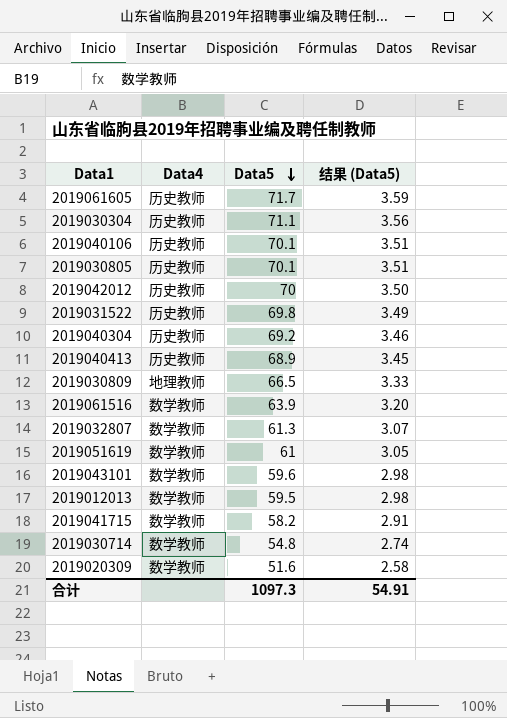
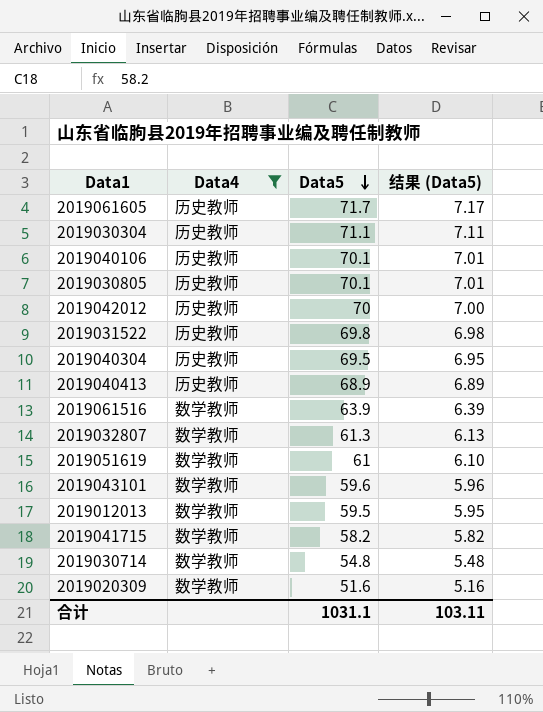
filter: none -> Data4 != 地理教师
column 结果 (Data5) | formula: [Data5] * 0.05 -> [Data5] * 0.1
2019040304 | Data5: 69.2 -> 69.5
合计 | Data5: 1097.3 -> 1031.1
合计 | 结果 (Data5): 54.91 -> 103.11

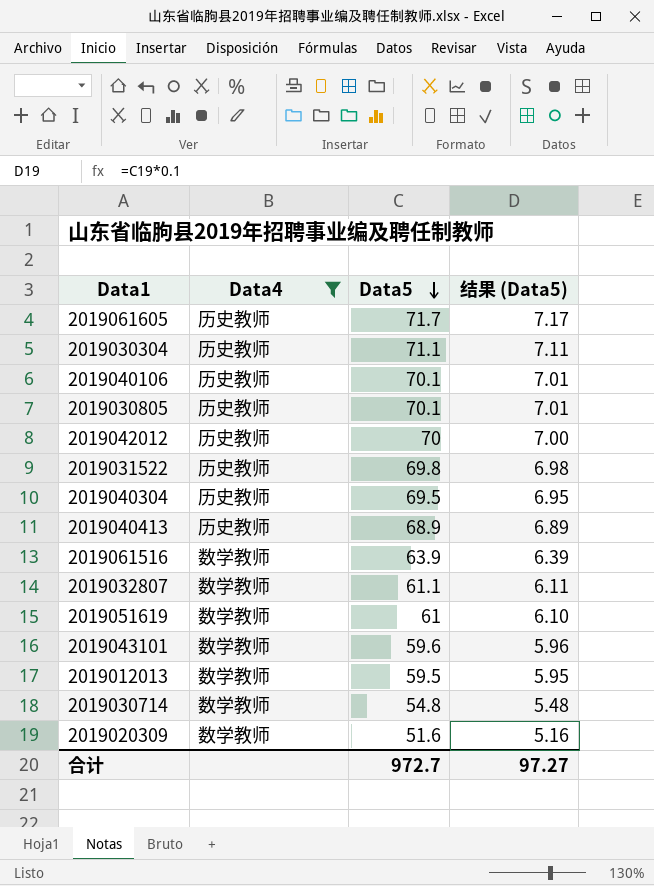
row 2019041715: 数学教师 | 58.2 | 5.82 -> none
2019032807 | Data5: 61.3 -> 61.1
2019032807 | 结果 (Data5): 6.13 -> 6.11
合计 | Data5: 1031.1 -> 972.7
合计 | 结果 (Data5): 103.11 -> 97.27

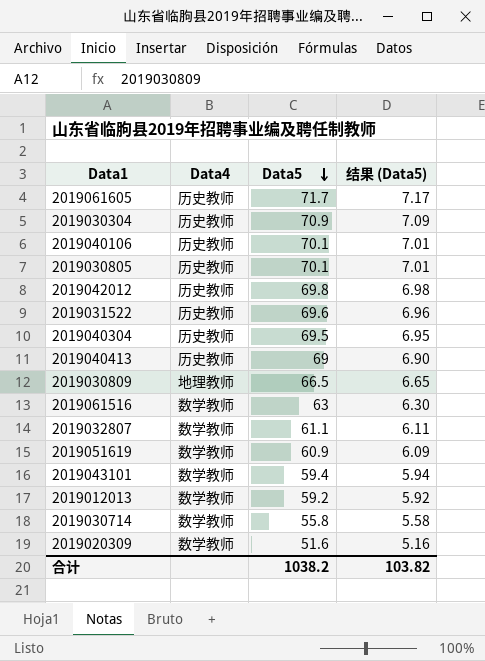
filter: Data4 != 地理教师 -> none
2019030304 | Data5: 71.1 -> 70.9
2019030304 | 结果 (Data5): 7.11 -> 7.09
2019042012 | Data5: 70 -> 69.8
2019042012 | 结果 (Data5): 7.00 -> 6.98
2019031522 | Data5: 69.8 -> 69.6
2019031522 | 结果 (Data5): 6.98 -> 6.96
2019040413 | Data5: 68.9 -> 69
2019040413 | 结果 (Data5): 6.89 -> 6.90
2019061516 | Data5: 63.9 -> 63
2019061516 | 结果 (Data5): 6.39 -> 6.30
2019051619 | Data5: 61 -> 60.9
2019051619 | 结果 (Data5): 6.10 -> 6.09
2019043101 | Data5: 59.6 -> 59.4
2019043101 | 结果 (Data5): 5.96 -> 5.94
2019012013 | Data5: 59.5 -> 59.2
2019012013 | 结果 (Data5): 5.95 -> 5.92
2019030714 | Data5: 54.8 -> 55.8
2019030714 | 结果 (Data5): 5.48 -> 5.58
合计 | Data5: 972.7 -> 1038.2
合计 | 结果 (Data5): 97.27 -> 103.82

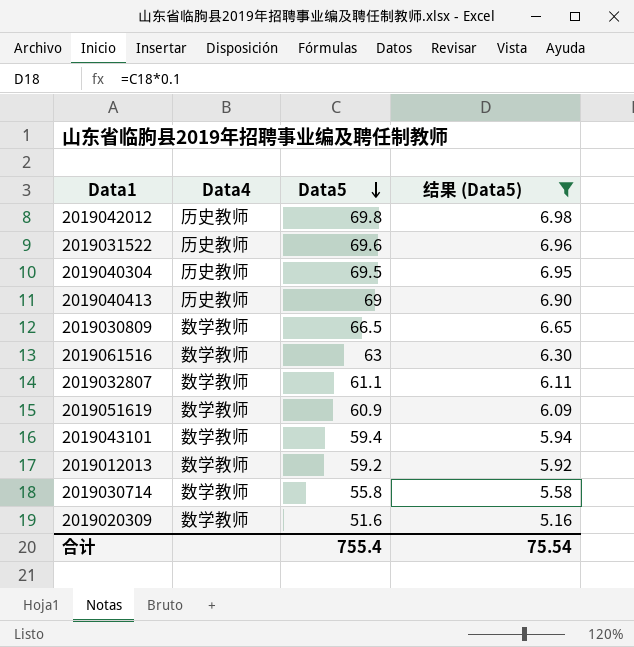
filter: none -> 结果 (Data5) <= 6.98
2019030809 | Data4: 地理教师 -> 数学教师
合计 | Data5: 1038.2 -> 755.4
合计 | 结果 (Data5): 103.82 -> 75.54

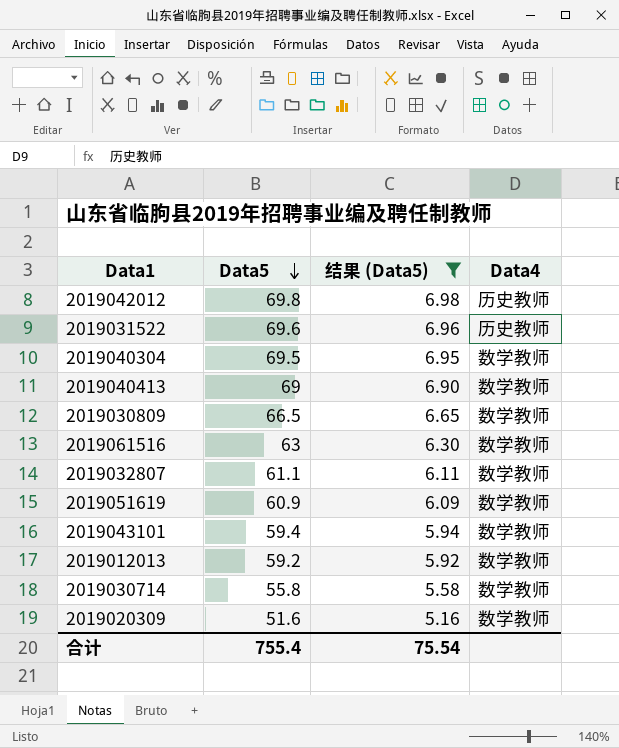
column Data4 | position: 2 -> 4
2019040304 | Data4: 历史教师 -> 数学教师
2019040413 | Data4: 历史教师 -> 数学教师

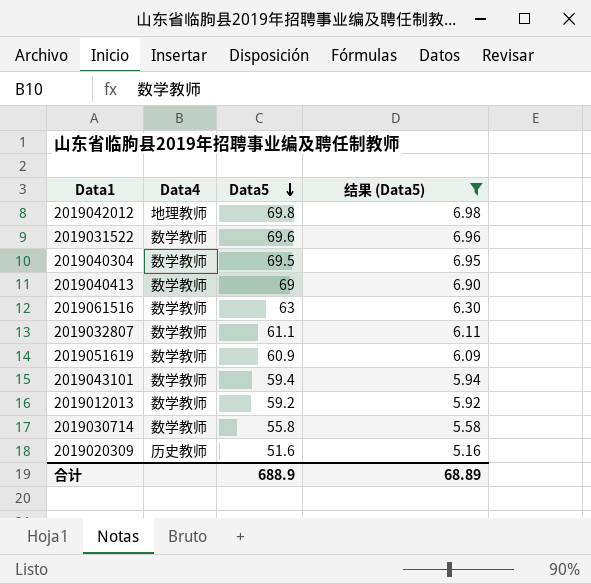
column Data4 | position: 4 -> 2
row 2019030809: 66.5 | 6.65 | 数学教师 -> none
2019042012 | Data4: 历史教师 -> 地理教师
2019031522 | Data4: 历史教师 -> 数学教师
2019020309 | Data4: 数学教师 -> 历史教师
合计 | Data5: 755.4 -> 688.9
合计 | 结果 (Data5): 75.54 -> 68.89

